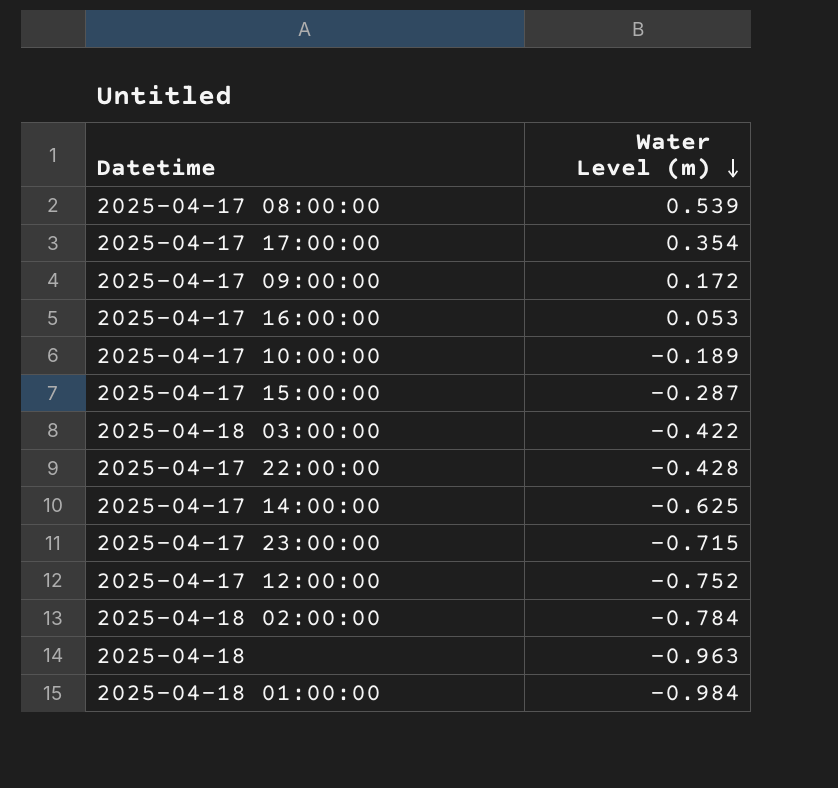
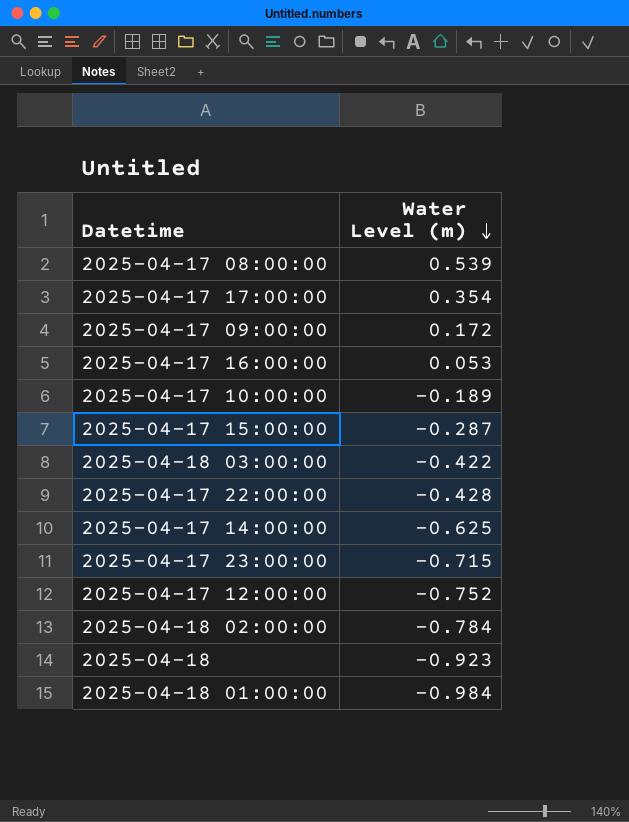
2025-04-18 | Water Level (m): -0.963 -> -0.923

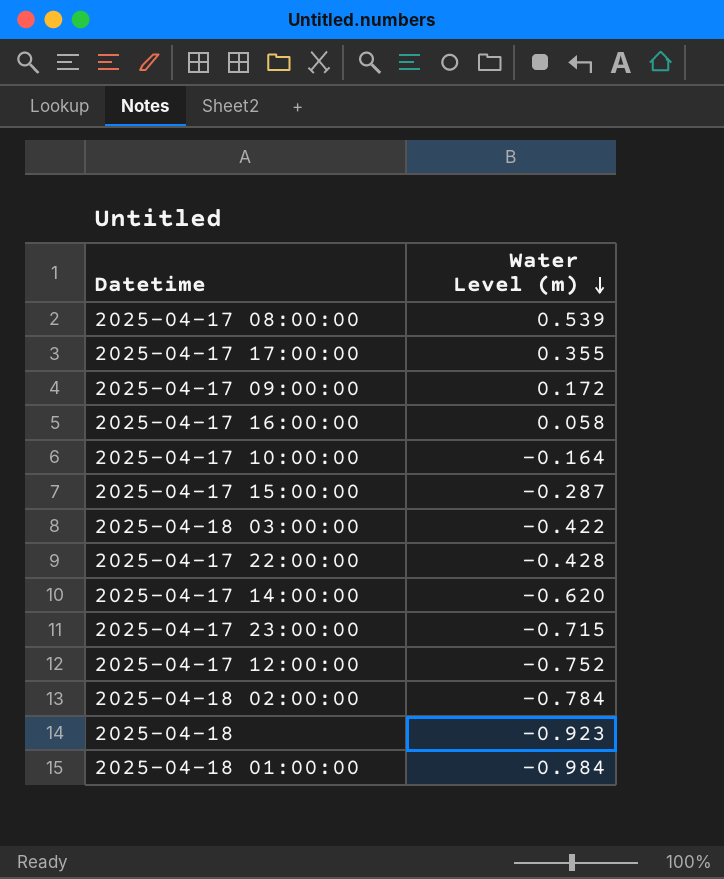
2025-04-17 17:00:00 | Water Level (m): 0.354 -> 0.355
2025-04-17 16:00:00 | Water Level (m): 0.053 -> 0.058
2025-04-17 10:00:00 | Water Level (m): -0.189 -> -0.164
2025-04-17 14:00:00 | Water Level (m): -0.625 -> -0.620

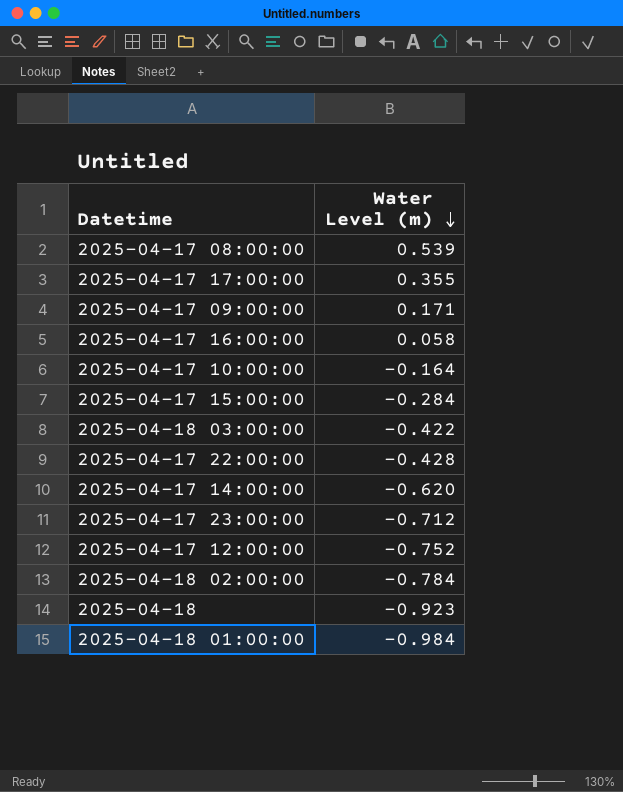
2025-04-17 09:00:00 | Water Level (m): 0.172 -> 0.171
2025-04-17 15:00:00 | Water Level (m): -0.287 -> -0.284
2025-04-17 23:00:00 | Water Level (m): -0.715 -> -0.712

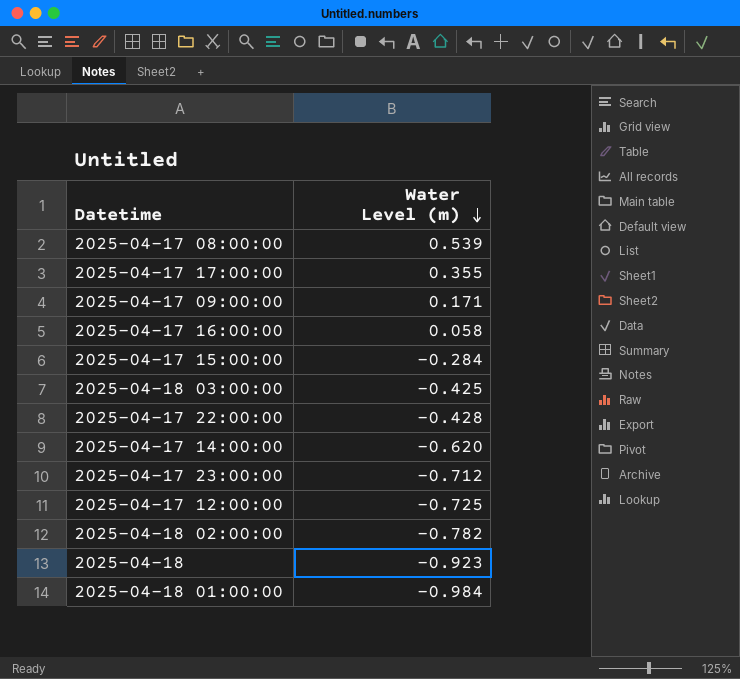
row 2025-04-17 10:00:00: -0.164 -> none
2025-04-18 03:00:00 | Water Level (m): -0.422 -> -0.425
2025-04-17 12:00:00 | Water Level (m): -0.752 -> -0.725
2025-04-18 02:00:00 | Water Level (m): -0.784 -> -0.782

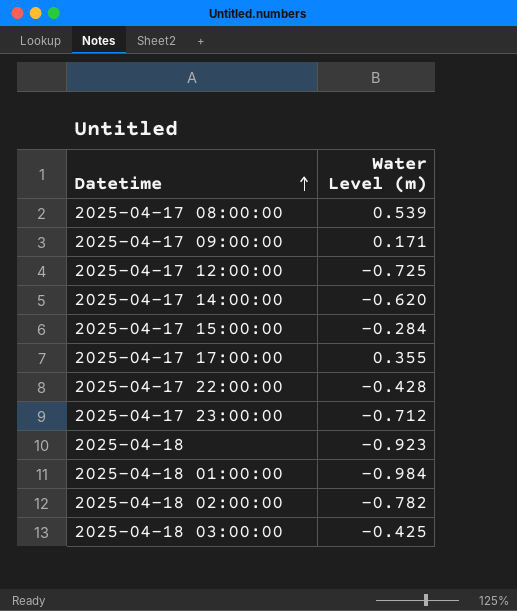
row order: Water Level (m) descending -> Datetime ascending
row 2025-04-17 16:00:00: 0.058 -> none

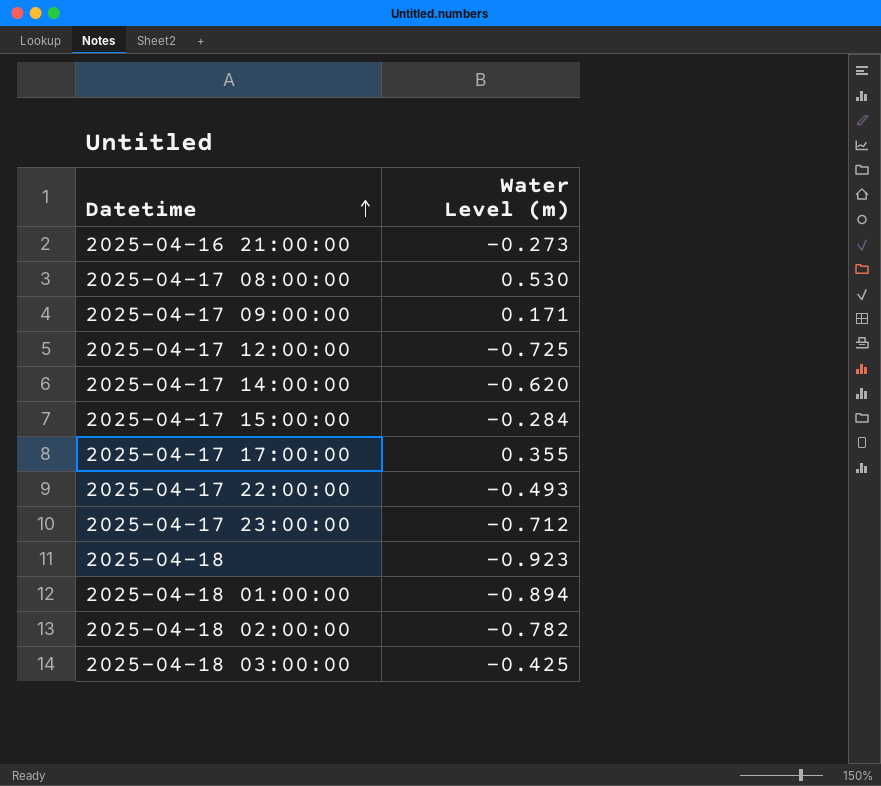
row 2025-04-16 21:00:00: none -> -0.273
2025-04-17 08:00:00 | Water Level (m): 0.539 -> 0.530
2025-04-17 22:00:00 | Water Level (m): -0.428 -> -0.493
2025-04-18 01:00:00 | Water Level (m): -0.984 -> -0.894

